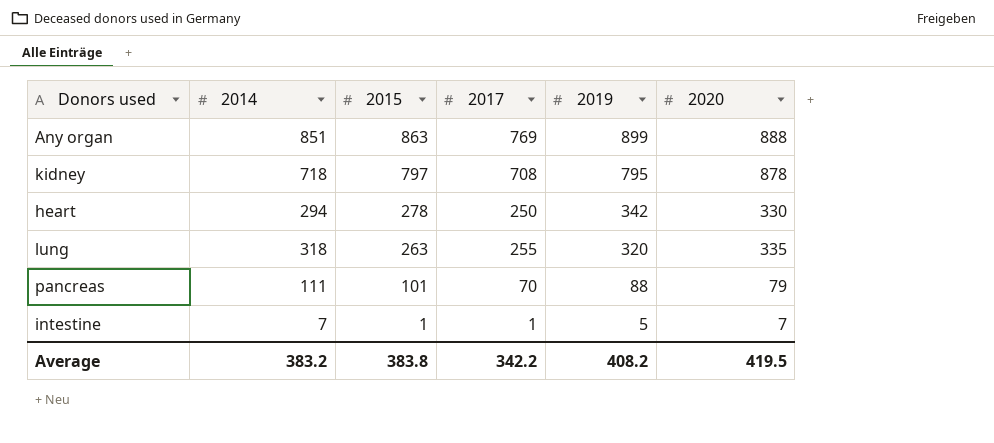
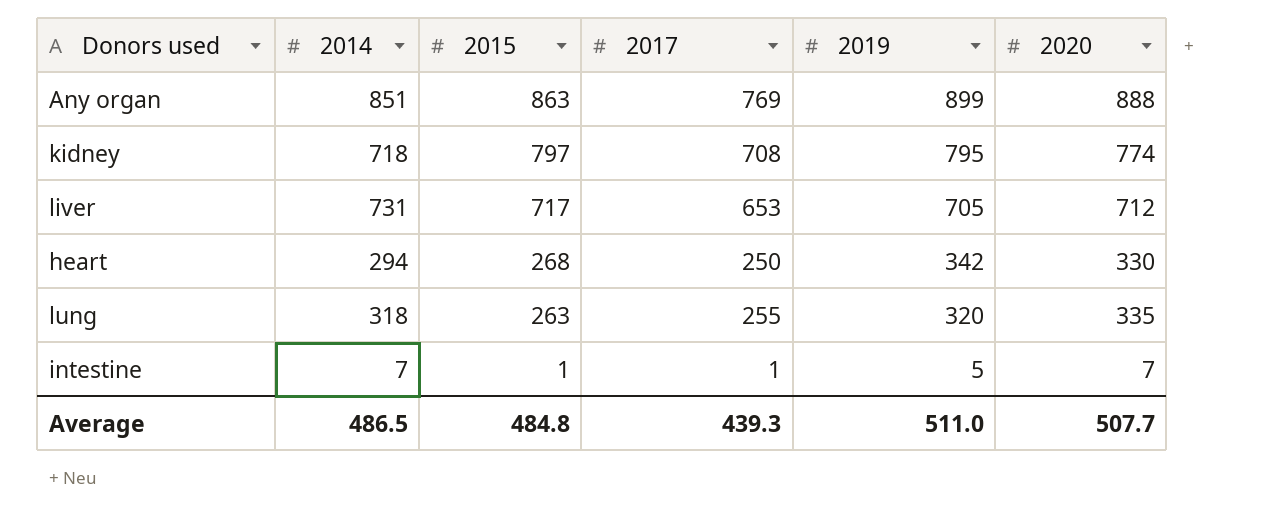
row pancreas: 111 | 101 | 70 | 88 | 79 -> none
kidney | 2020: 878 -> 774
row liver: none -> 731 | 717 | 653 | 705 | 712
heart | 2015: 278 -> 268
Average | 2014: 383.2 -> 486.5
Average | 2015: 383.8 -> 484.8
Average | 2017: 342.2 -> 439.3
Average | 2019: 408.2 -> 511.0
Average | 2020: 419.5 -> 507.7

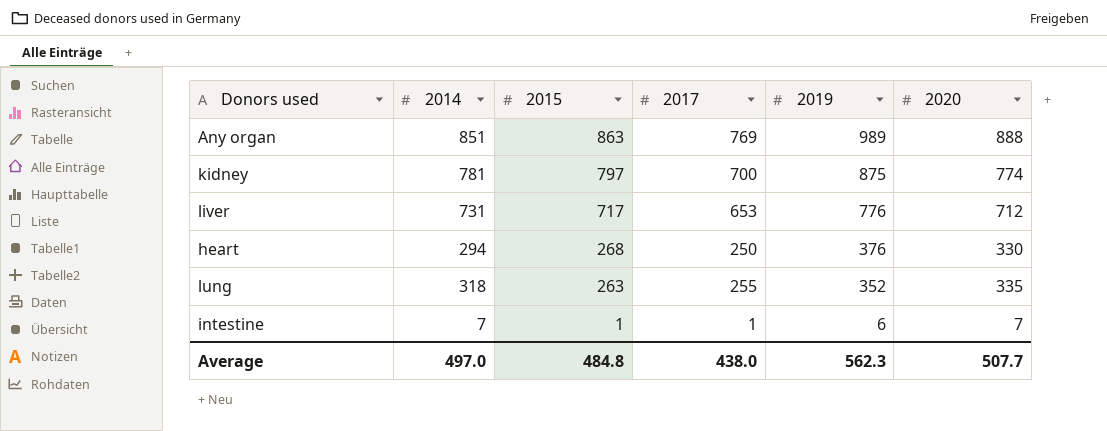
Any organ | 2019: 899 -> 989
kidney | 2014: 718 -> 781
kidney | 2017: 708 -> 700
kidney | 2019: 795 -> 875
liver | 2019: 705 -> 776
heart | 2019: 342 -> 376
lung | 2019: 320 -> 352
intestine | 2019: 5 -> 6
Average | 2014: 486.5 -> 497.0
Average | 2017: 439.3 -> 438.0
Average | 2019: 511.0 -> 562.3

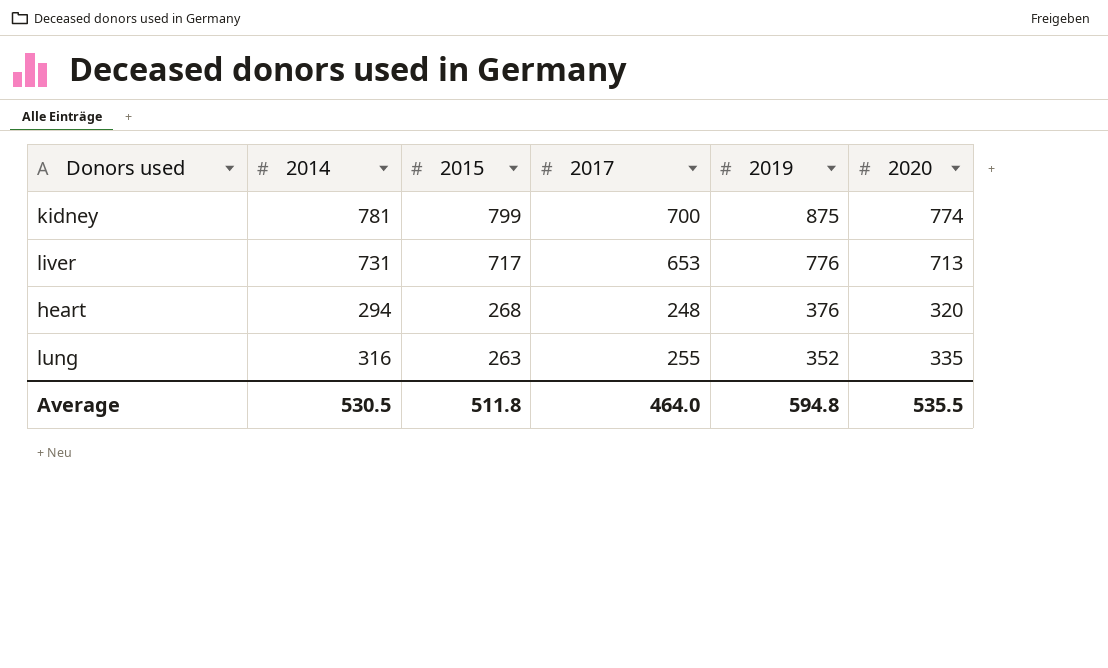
row Any organ: 851 | 863 | 769 | 989 | 888 -> none
row intestine: 7 | 1 | 1 | 6 | 7 -> none
kidney | 2015: 797 -> 799
liver | 2020: 712 -> 713
heart | 2017: 250 -> 248
heart | 2020: 330 -> 320
lung | 2014: 318 -> 316
Average | 2014: 497.0 -> 530.5
Average | 2015: 484.8 -> 511.8
Average | 2017: 438.0 -> 464.0
Average | 2019: 562.3 -> 594.8
Average | 2020: 507.7 -> 535.5

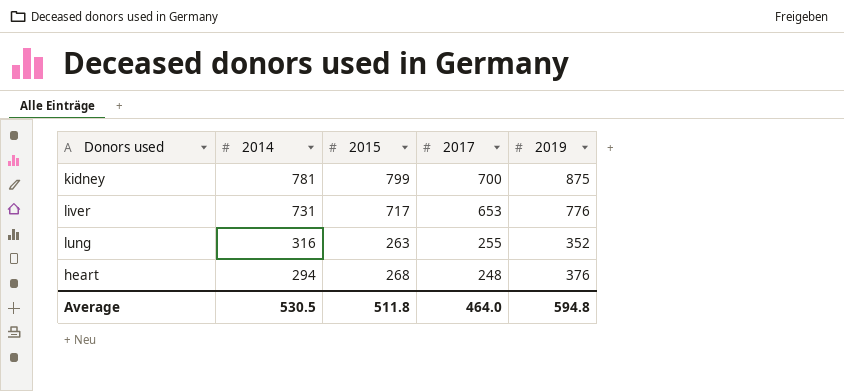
row order: 2015 descending -> 2014 descending
column 2020 | position: 6 -> none

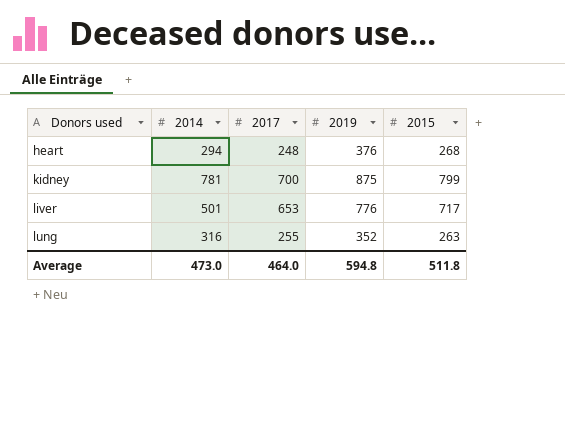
row order: 2014 descending -> Donors used ascending
column 2015 | position: 3 -> 5
liver | 2014: 731 -> 501
Average | 2014: 530.5 -> 473.0

